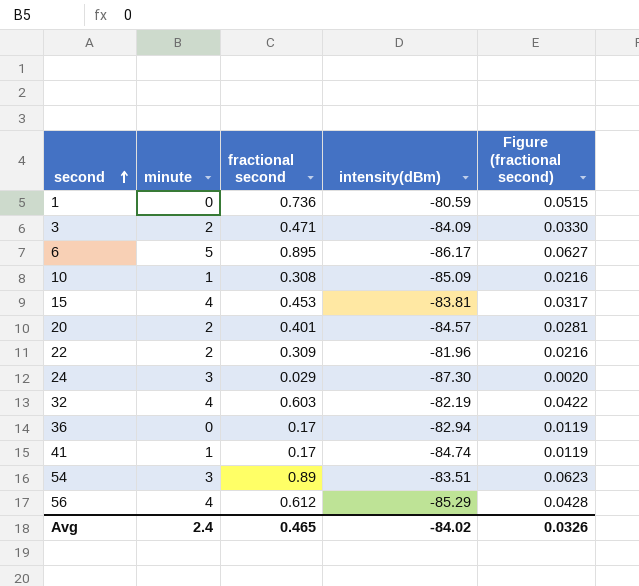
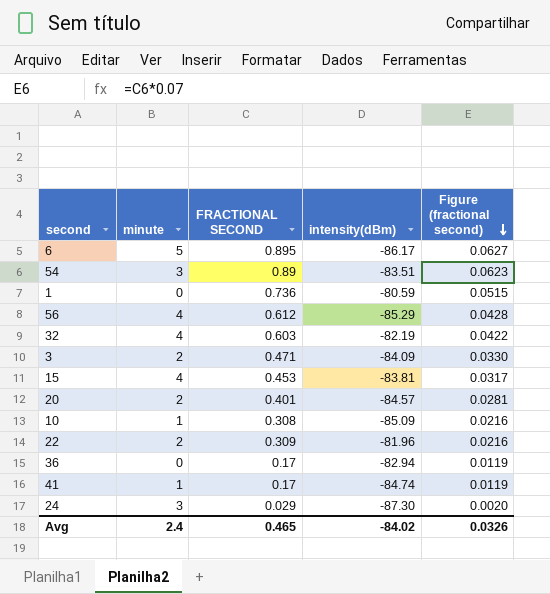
row order: second ascending -> Figure (fractional second) descending
column name: fractional second -> FRACTIONAL SECOND

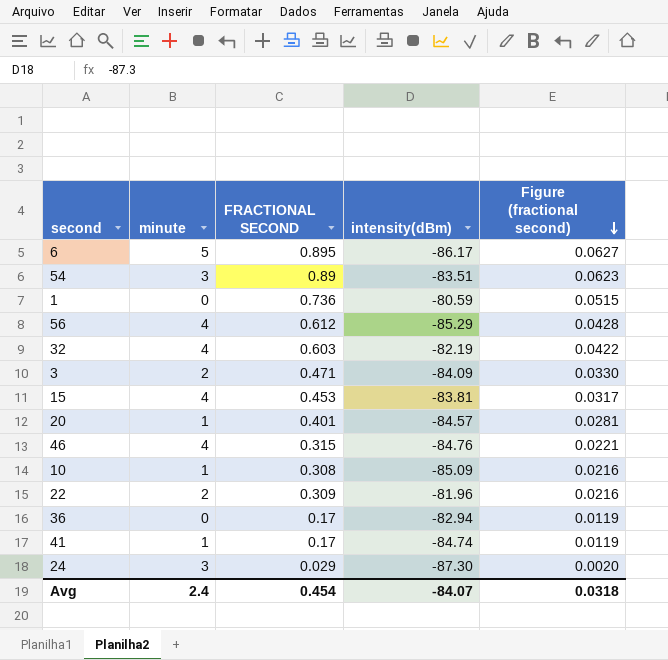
20 | minute: 2 -> 1
row 46: none -> 4 | 0.315 | -84.76 | 0.0221
Avg | FRACTIONAL SECOND: 0.465 -> 0.454
Avg | intensity(dBm): -84.02 -> -84.07
Avg | Figure (fractional second): 0.0326 -> 0.0318

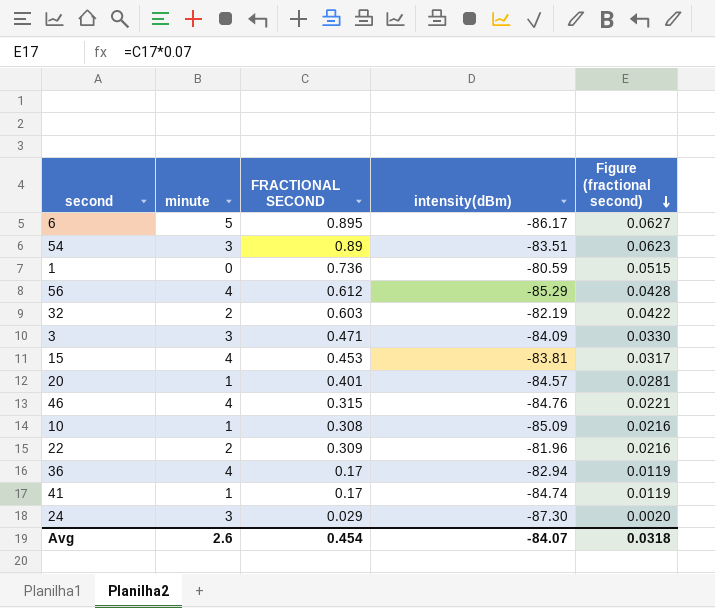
32 | minute: 4 -> 2
3 | minute: 2 -> 3
36 | minute: 0 -> 4
Avg | minute: 2.4 -> 2.6

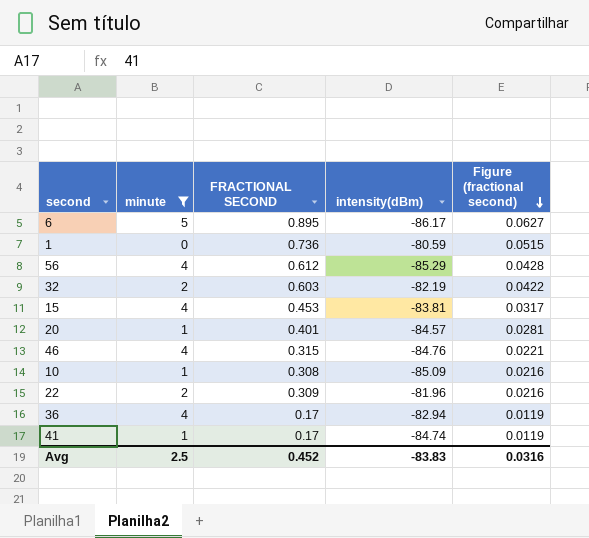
filter: none -> minute != 3
Avg | minute: 2.6 -> 2.5
Avg | FRACTIONAL SECOND: 0.454 -> 0.452
Avg | intensity(dBm): -84.07 -> -83.83
Avg | Figure (fractional second): 0.0318 -> 0.0316

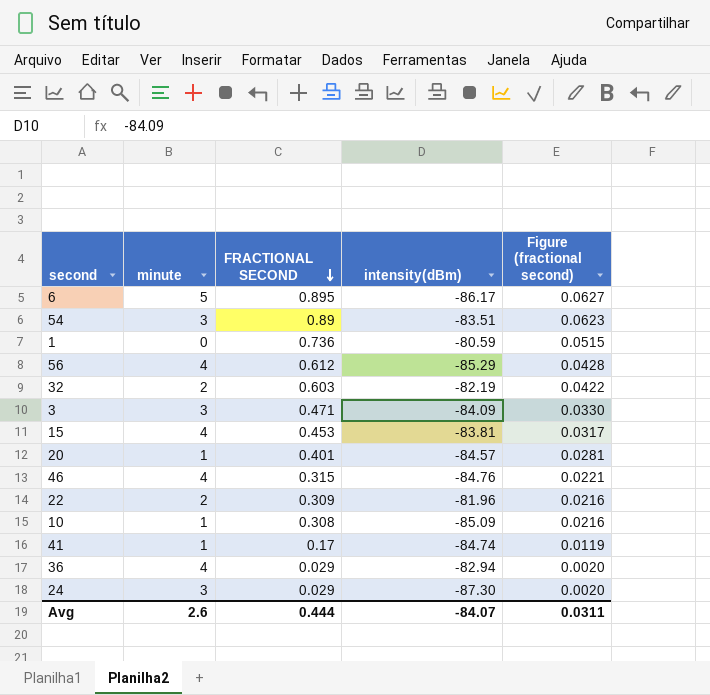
filter: minute != 3 -> none
row order: Figure (fractional second) descending -> FRACTIONAL SECOND descending
36 | FRACTIONAL SECOND: 0.17 -> 0.029
36 | Figure (fractional second): 0.0119 -> 0.0020
Avg | minute: 2.5 -> 2.6
Avg | FRACTIONAL SECOND: 0.452 -> 0.444
Avg | intensity(dBm): -83.83 -> -84.07
Avg | Figure (fractional second): 0.0316 -> 0.0311

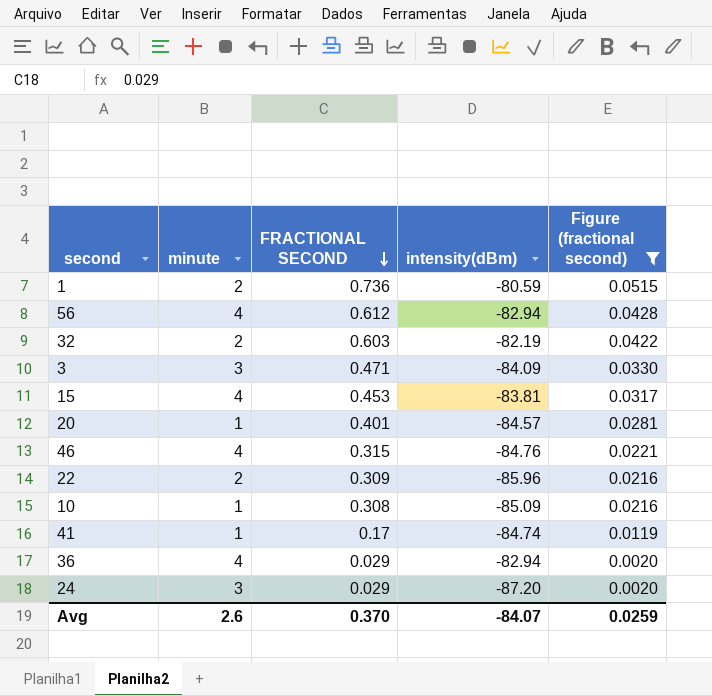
filter: none -> Figure (fractional second) <= 0.0515
1 | minute: 0 -> 2
56 | intensity(dBm): -85.29 -> -82.94
22 | intensity(dBm): -81.96 -> -85.96
24 | intensity(dBm): -87.30 -> -87.20
Avg | FRACTIONAL SECOND: 0.444 -> 0.370
Avg | Figure (fractional second): 0.0311 -> 0.0259

